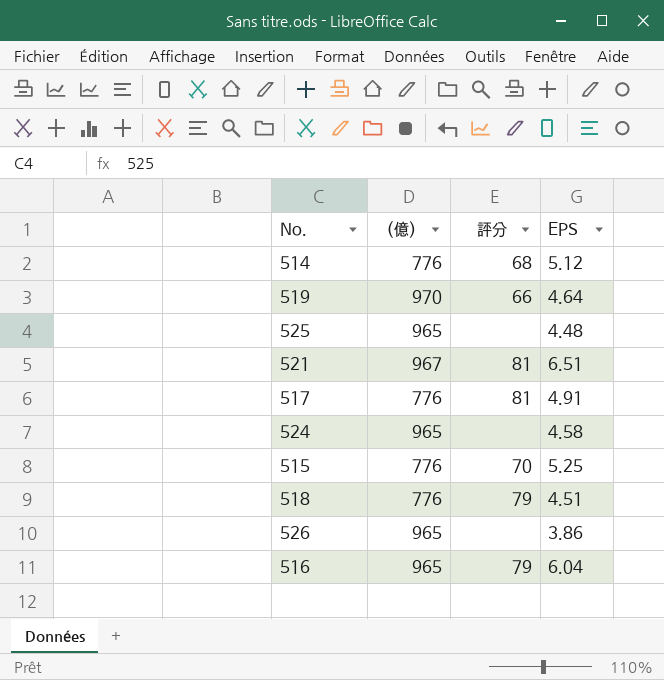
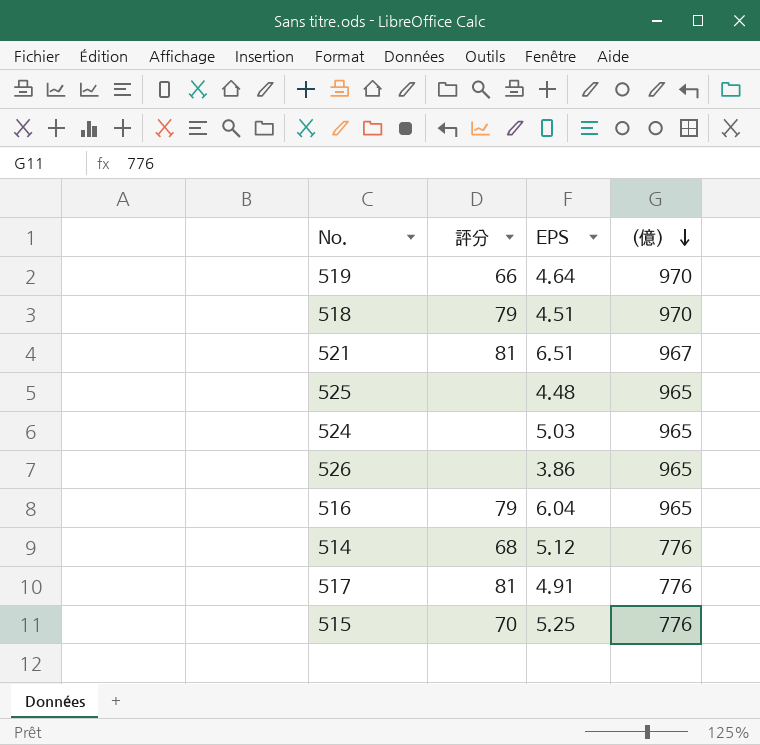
row order: none -> (億) descending
column (億) | position: 2 -> 4
518 | (億): 776 -> 970
524 | EPS: 4.58 -> 5.03

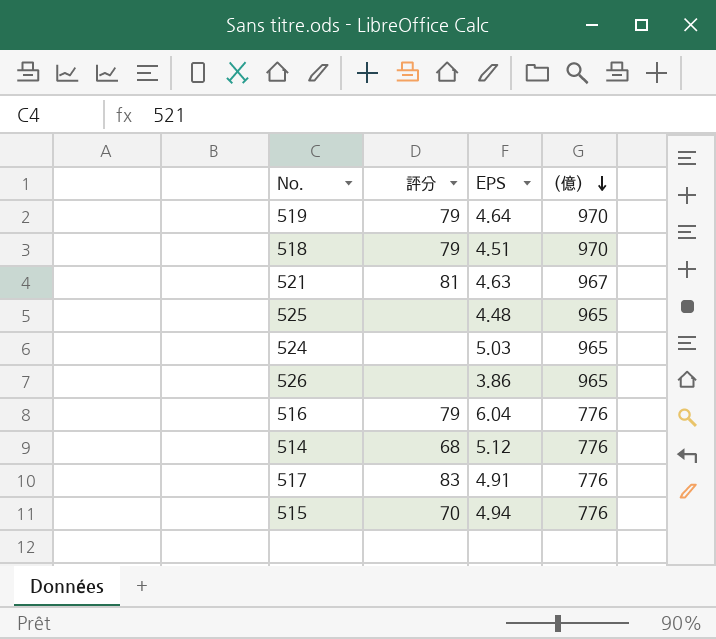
519 | 評分: 66 -> 79
521 | EPS: 6.51 -> 4.63
516 | (億): 965 -> 776
517 | 評分: 81 -> 83
515 | EPS: 5.25 -> 4.94

